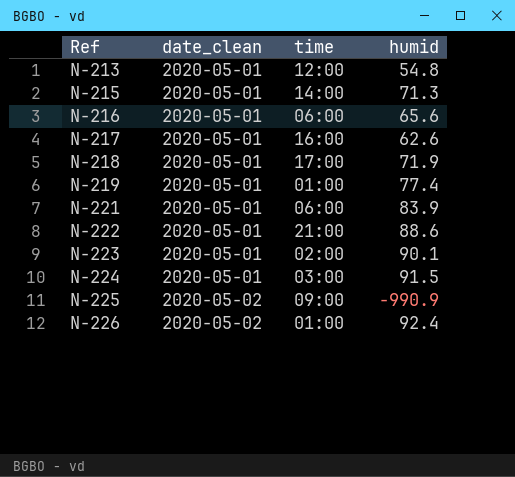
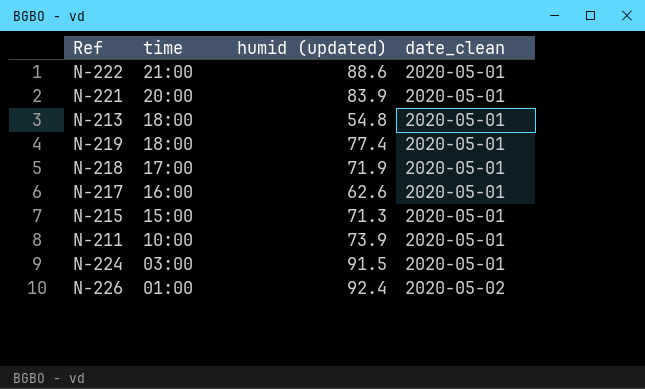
row order: Ref ascending -> time descending
column name: humid -> humid (updated)
column date_clean | position: 2 -> 4
row N-216: 2020-05-01 | 06:00 | 65.6 -> none
row N-223: 2020-05-01 | 02:00 | 90.1 -> none
row N-225: 2020-05-02 | 09:00 | -990.9 -> none
N-221 | time: 06:00 -> 20:00
N-213 | time: 12:00 -> 18:00
N-219 | time: 01:00 -> 18:00
N-215 | time: 14:00 -> 15:00
row N-211: none -> 10:00 | 73.9 | 2020-05-01

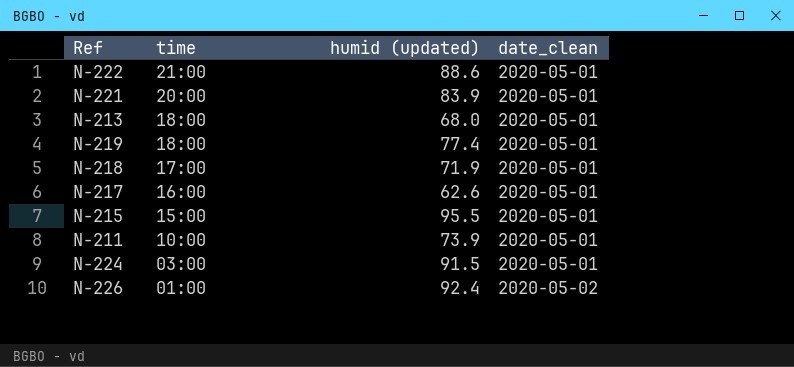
N-213 | humid (updated): 54.8 -> 68.0
N-215 | humid (updated): 71.3 -> 95.5

